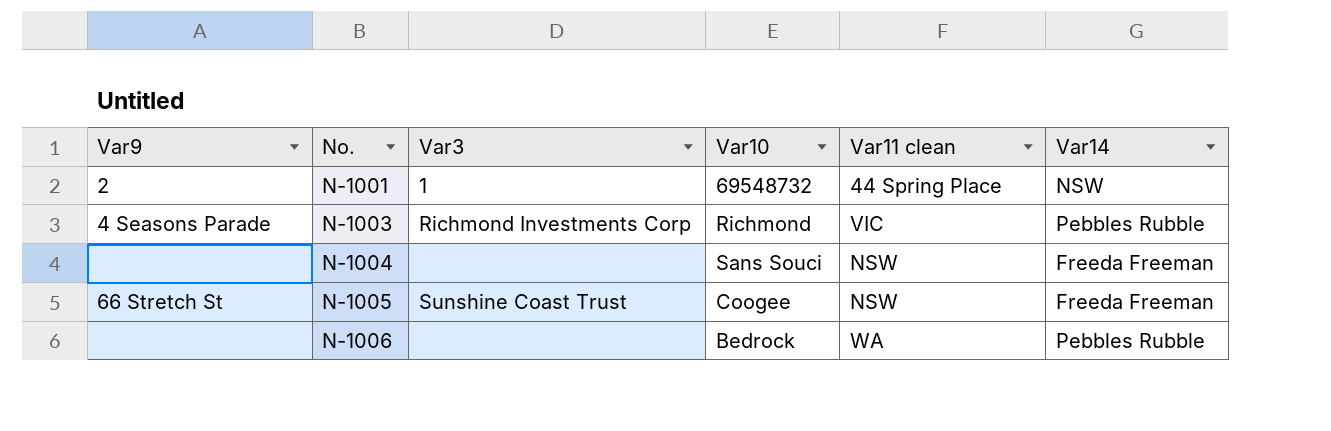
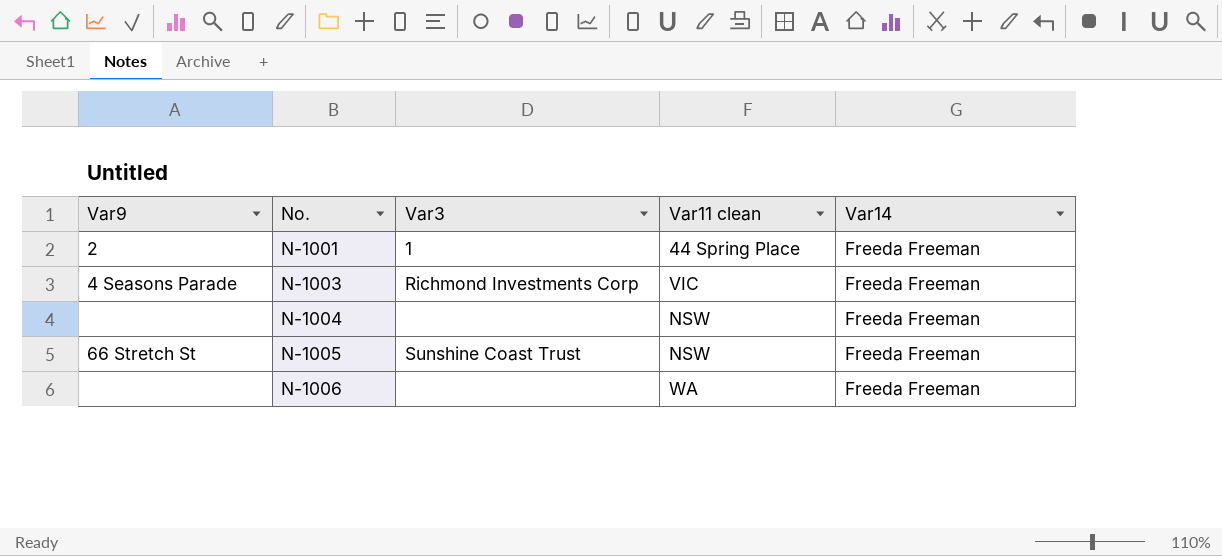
column Var10 | position: 4 -> none
N-1001 | Var14: NSW -> Freeda Freeman
N-1003 | Var14: Pebbles Rubble -> Freeda Freeman
N-1006 | Var14: Pebbles Rubble -> Freeda Freeman

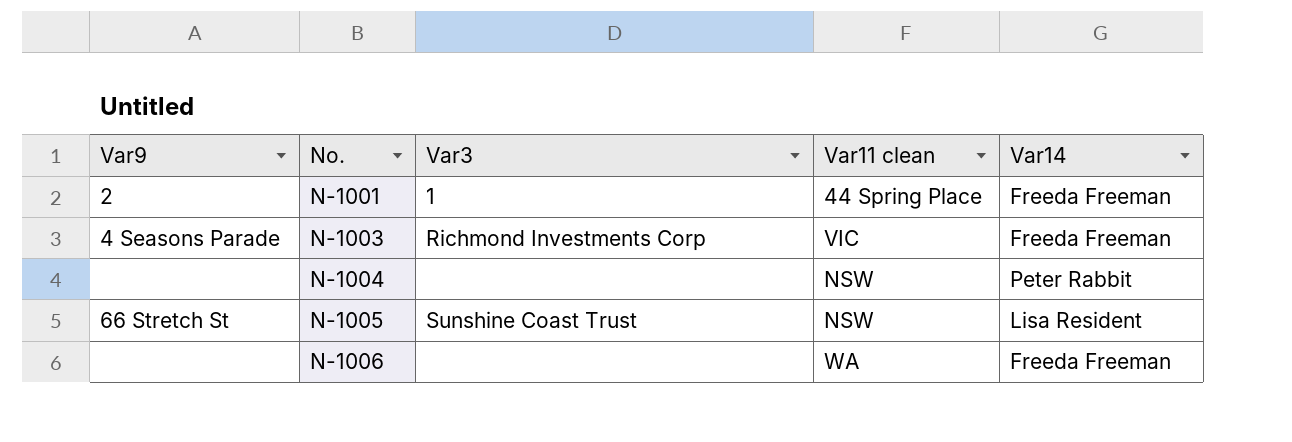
N-1004 | Var14: Freeda Freeman -> Peter Rabbit
N-1005 | Var14: Freeda Freeman -> Lisa Resident

